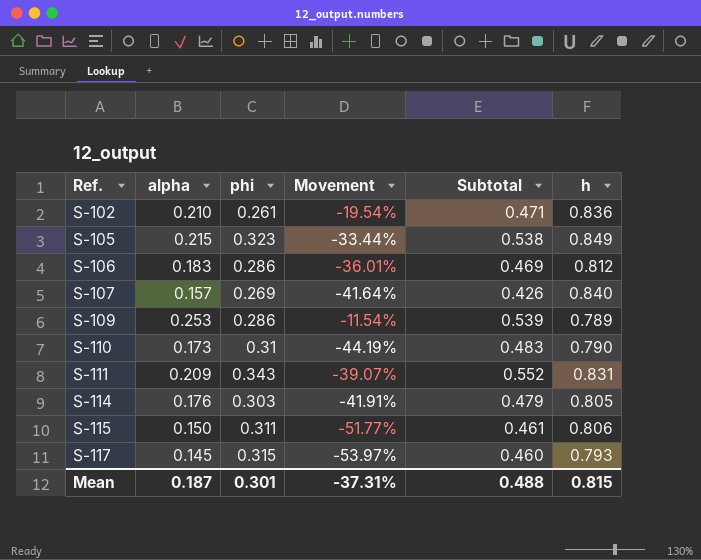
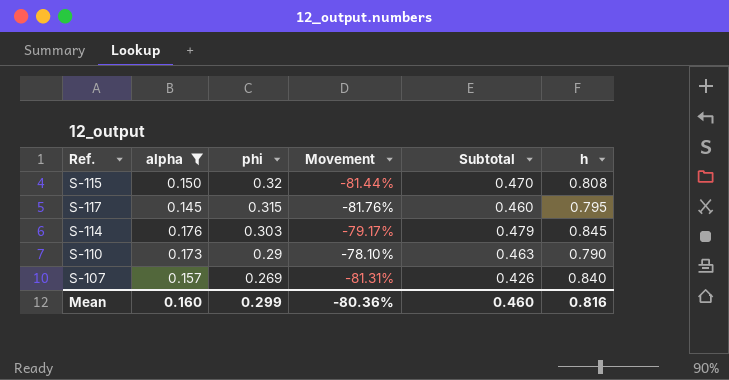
filter: none -> alpha <= 0.176
row order: Ref. ascending -> phi descending
column Movement | formula: ([alpha] - [phi]) / [phi] -> ([alpha] - [h]) / [h]
S-115 | phi: 0.311 -> 0.32
S-115 | Subtotal: 0.461 -> 0.470
S-115 | h: 0.806 -> 0.808
S-117 | h: 0.793 -> 0.795
S-114 | h: 0.805 -> 0.845
S-110 | phi: 0.31 -> 0.29
S-110 | Subtotal: 0.483 -> 0.463
Mean | alpha: 0.187 -> 0.160
Mean | phi: 0.301 -> 0.299
Mean | Movement: -37.31% -> -80.36%
Mean | Subtotal: 0.488 -> 0.460
Mean | h: 0.815 -> 0.816

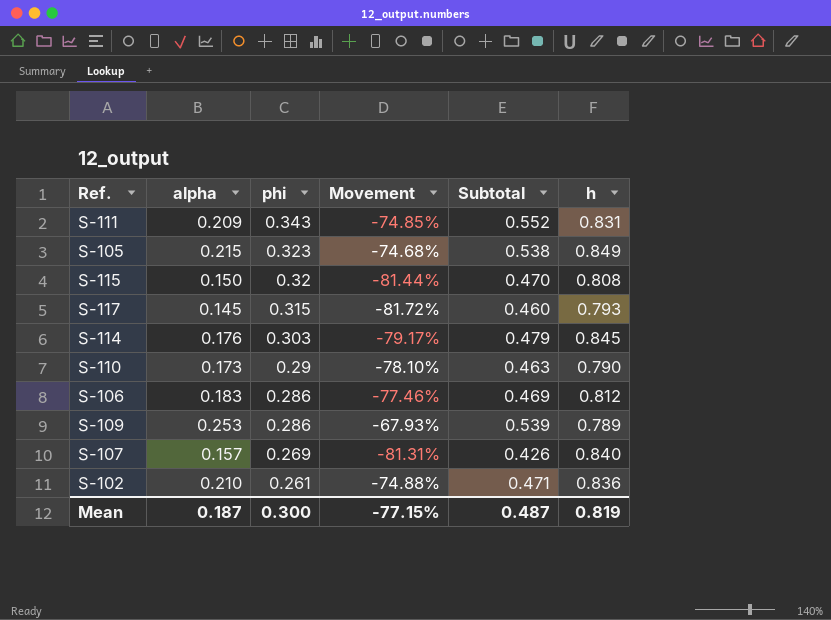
filter: alpha <= 0.176 -> none
S-117 | Movement: -81.76% -> -81.72%
S-117 | h: 0.795 -> 0.793
Mean | alpha: 0.160 -> 0.187
Mean | phi: 0.299 -> 0.300
Mean | Movement: -80.36% -> -77.15%
Mean | Subtotal: 0.460 -> 0.487
Mean | h: 0.816 -> 0.819

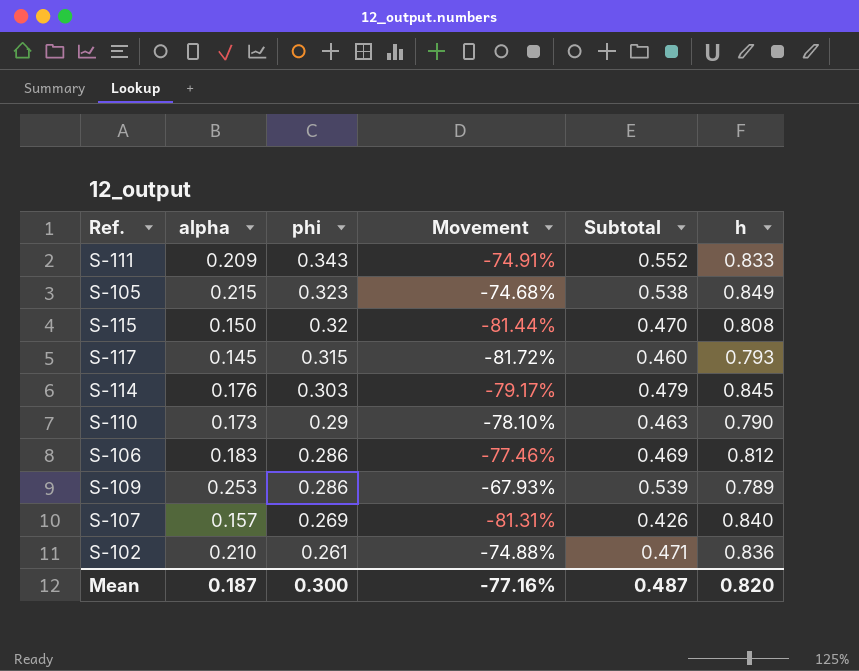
S-111 | Movement: -74.85% -> -74.91%
S-111 | h: 0.831 -> 0.833
Mean | Movement: -77.15% -> -77.16%
Mean | h: 0.819 -> 0.820

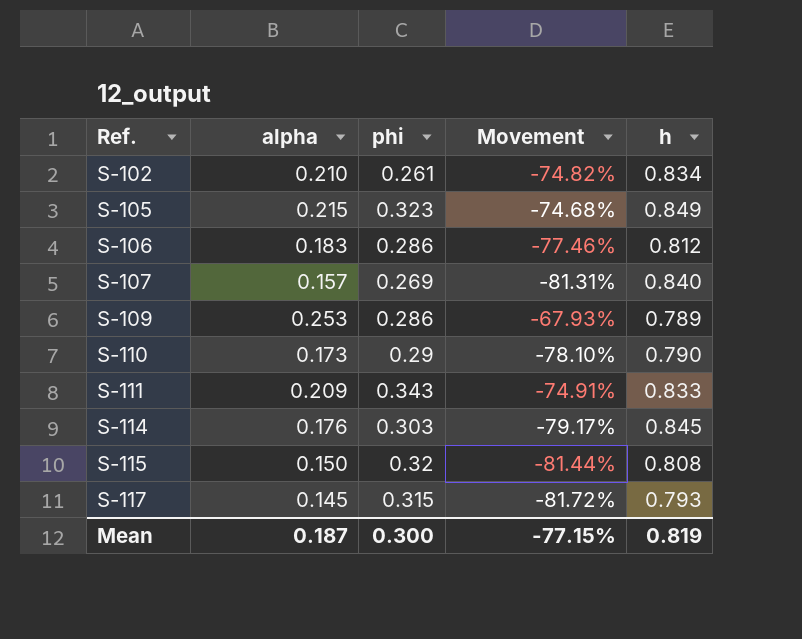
row order: phi descending -> Ref. ascending
column Subtotal | formula: [alpha] + [phi] -> none
S-102 | Movement: -74.88% -> -74.82%
S-102 | h: 0.836 -> 0.834
Mean | Movement: -77.16% -> -77.15%
Mean | h: 0.820 -> 0.819

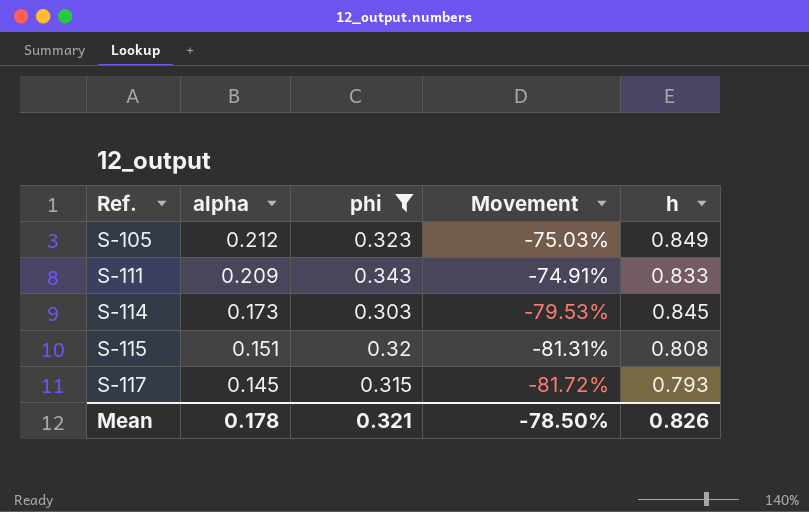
filter: none -> phi >= 0.303
S-105 | alpha: 0.215 -> 0.212
S-105 | Movement: -74.68% -> -75.03%
S-114 | alpha: 0.176 -> 0.173
S-114 | Movement: -79.17% -> -79.53%
S-115 | alpha: 0.150 -> 0.151
S-115 | Movement: -81.44% -> -81.31%
Mean | alpha: 0.187 -> 0.178
Mean | phi: 0.300 -> 0.321
Mean | Movement: -77.15% -> -78.50%
Mean | h: 0.819 -> 0.826

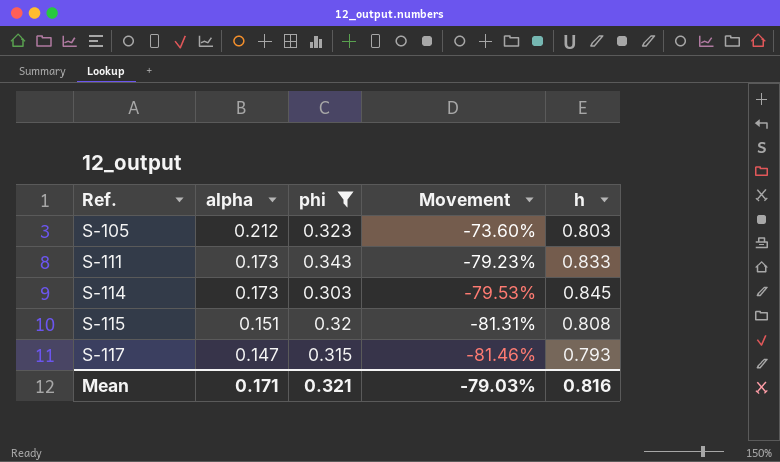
S-105 | Movement: -75.03% -> -73.60%
S-105 | h: 0.849 -> 0.803
S-111 | alpha: 0.209 -> 0.173
S-111 | Movement: -74.91% -> -79.23%
S-117 | alpha: 0.145 -> 0.147
S-117 | Movement: -81.72% -> -81.46%
Mean | alpha: 0.178 -> 0.171
Mean | Movement: -78.50% -> -79.03%
Mean | h: 0.826 -> 0.816

